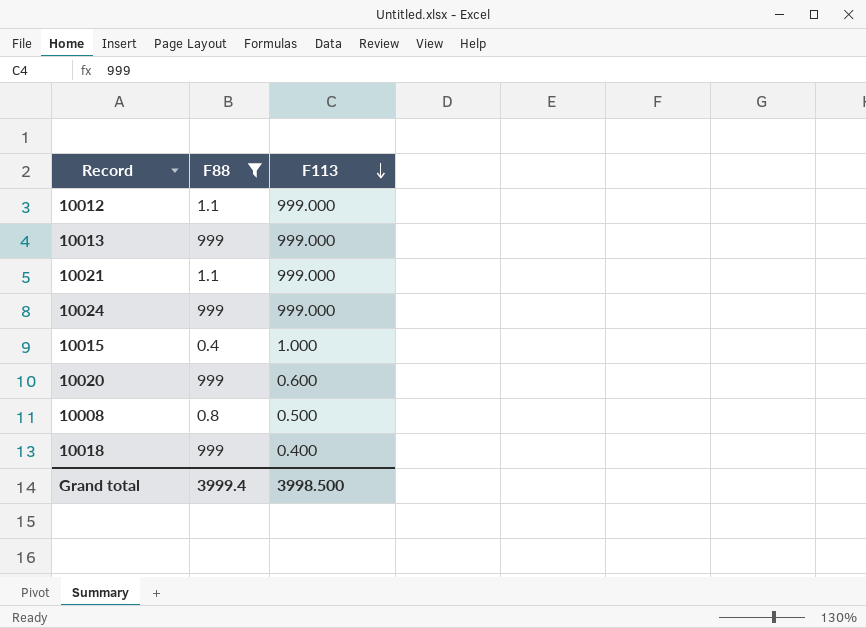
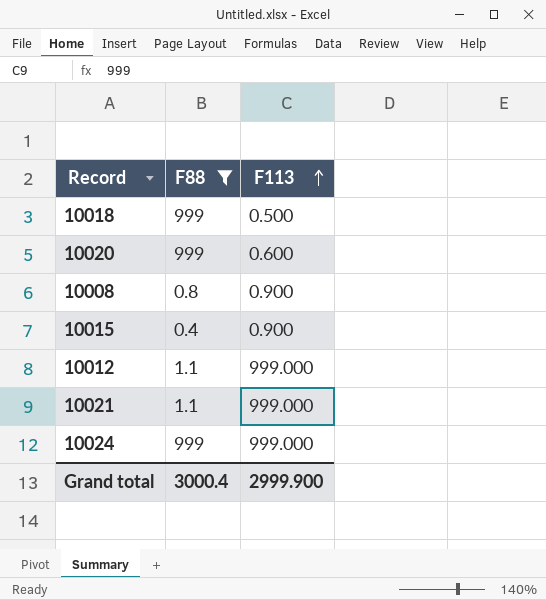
row order: F113 descending -> F113 ascending
row 10013: 999 | 999.000 -> none
10018 | F113: 0.400 -> 0.500
10008 | F113: 0.500 -> 0.900
10015 | F113: 1.000 -> 0.900
Grand total | F88: 3999.4 -> 3000.4
Grand total | F113: 3998.500 -> 2999.900

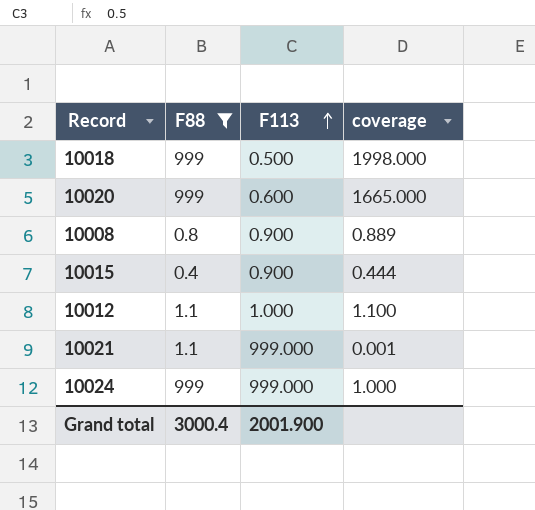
column coverage | formula: none -> [F88] / [F113]
10012 | F113: 999.000 -> 1.000
Grand total | F113: 2999.900 -> 2001.900

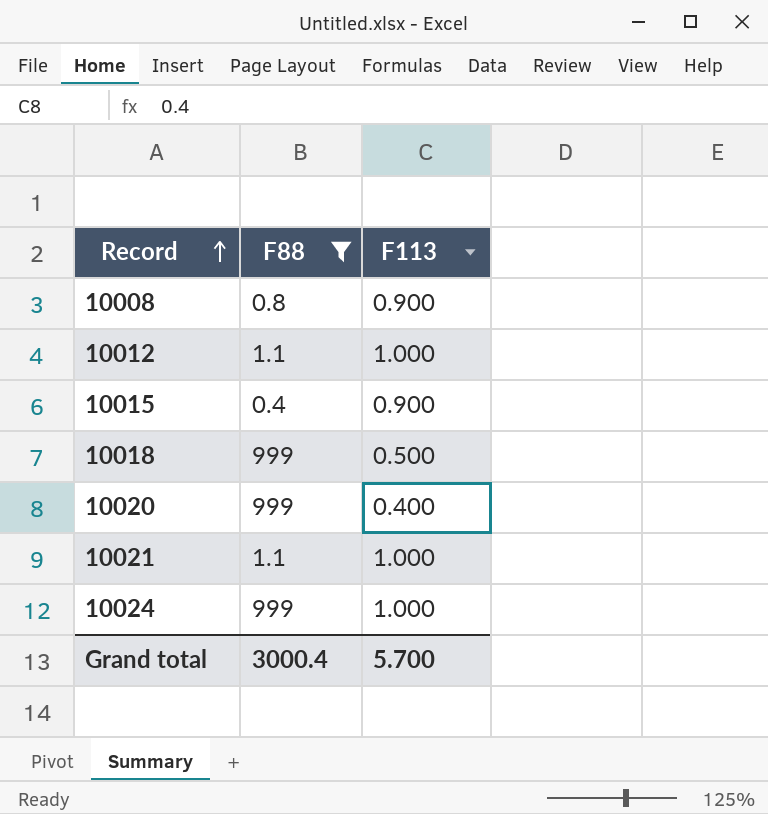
row order: F113 ascending -> Record ascending
column coverage | formula: [F88] / [F113] -> none
10020 | F113: 0.600 -> 0.400
10021 | F113: 999.000 -> 1.000
10024 | F113: 999.000 -> 1.000
Grand total | F113: 2001.900 -> 5.700

